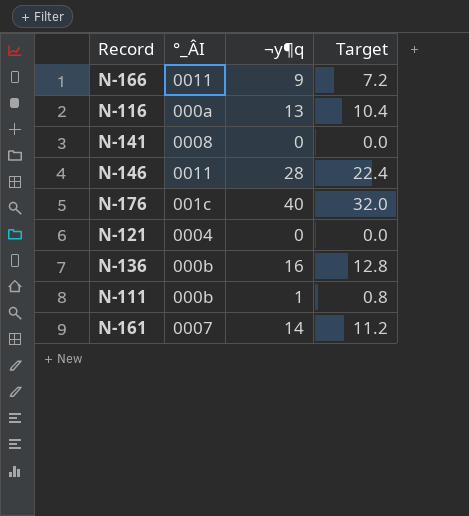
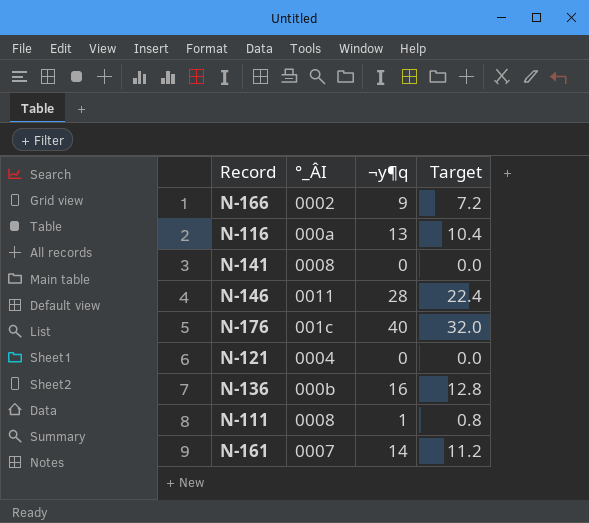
N-166 | °_ÂI: 0011 -> 0002
N-111 | °_ÂI: 000b -> 0008

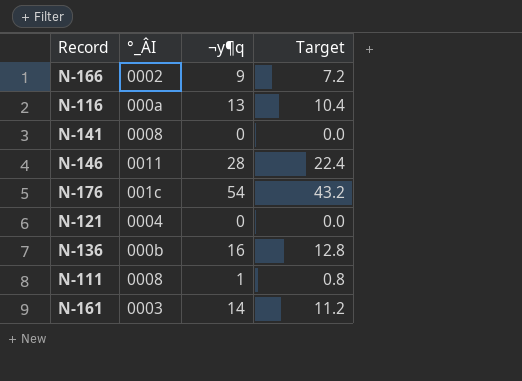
N-176 | ¬y¶q: 40 -> 54
N-176 | Target: 32.0 -> 43.2
N-161 | °_ÂI: 0007 -> 0003

